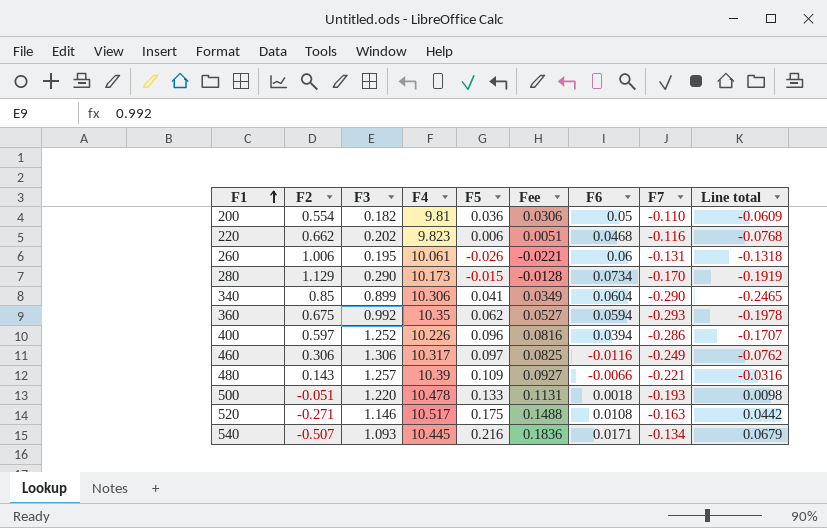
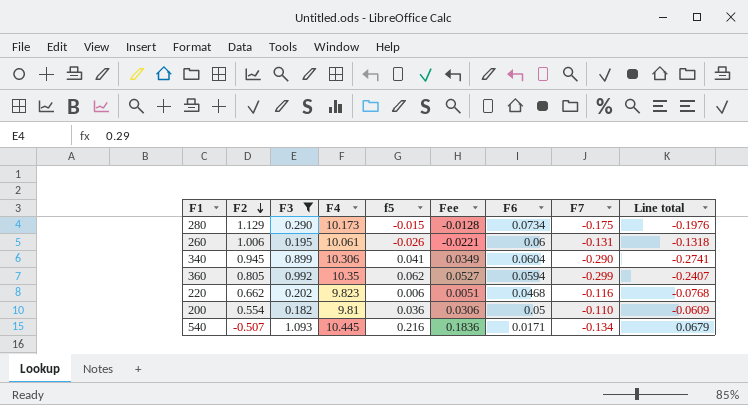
filter: none -> F3 <= 1.093
row order: F1 ascending -> F2 descending
column name: F5 -> f5
280 | F7: -0.170 -> -0.175
280 | Line total: -0.1919 -> -0.1976
340 | F2: 0.85 -> 0.945
340 | Line total: -0.2465 -> -0.2741
360 | F2: 0.675 -> 0.805
360 | F7: -0.293 -> -0.299
360 | Line total: -0.1978 -> -0.2407

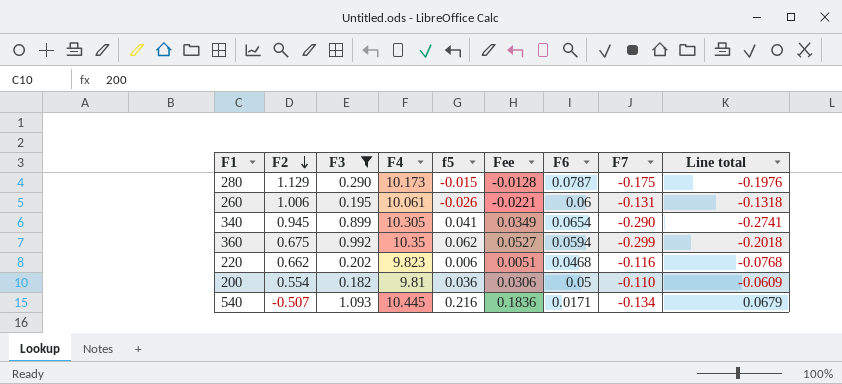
280 | F6: 0.0734 -> 0.0787
340 | F4: 10.306 -> 10.305
340 | F6: 0.0604 -> 0.0654
360 | F2: 0.805 -> 0.675
360 | Line total: -0.2407 -> -0.2018

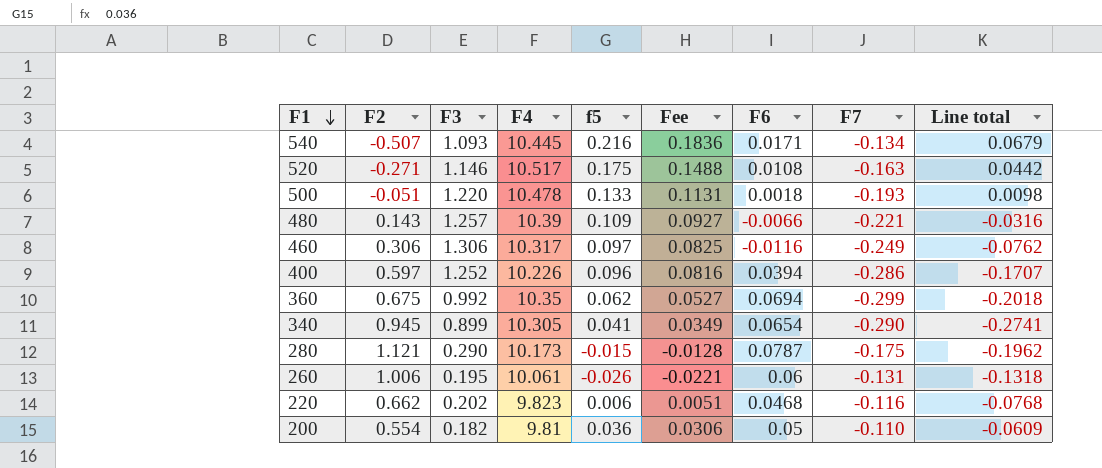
filter: F3 <= 1.093 -> none
row order: F2 descending -> F1 descending
360 | F6: 0.0594 -> 0.0694
280 | F2: 1.129 -> 1.121
280 | Line total: -0.1976 -> -0.1962

